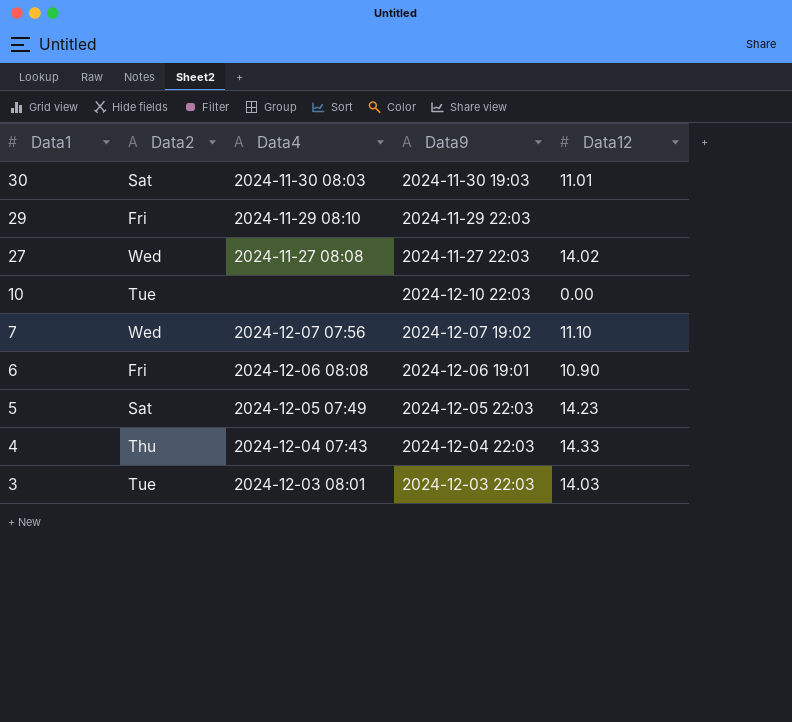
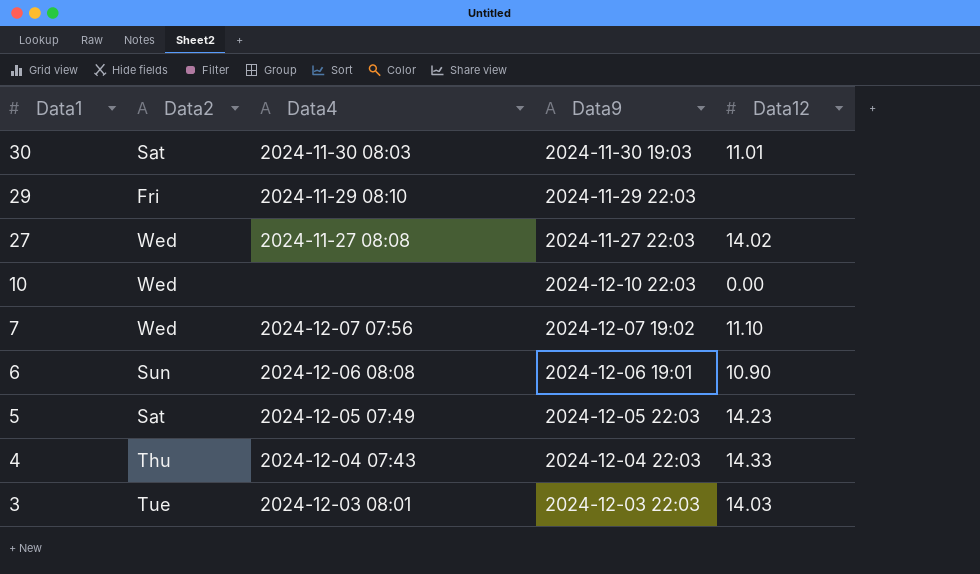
10 | Data2: Tue -> Wed
6 | Data2: Fri -> Sun

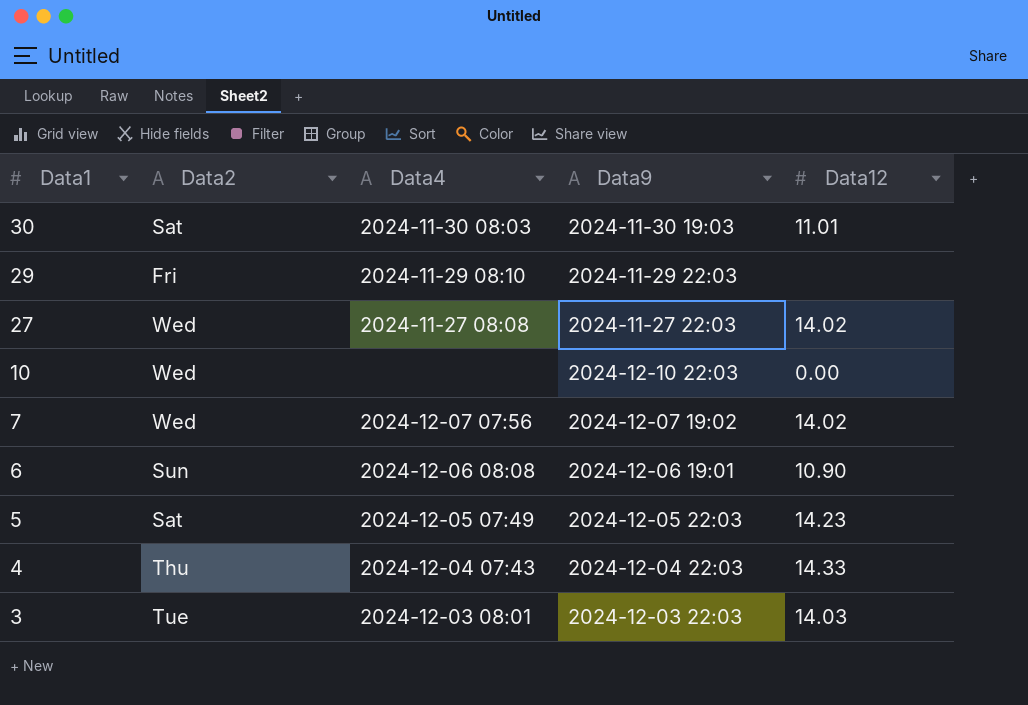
7 | Data12: 11.10 -> 14.02

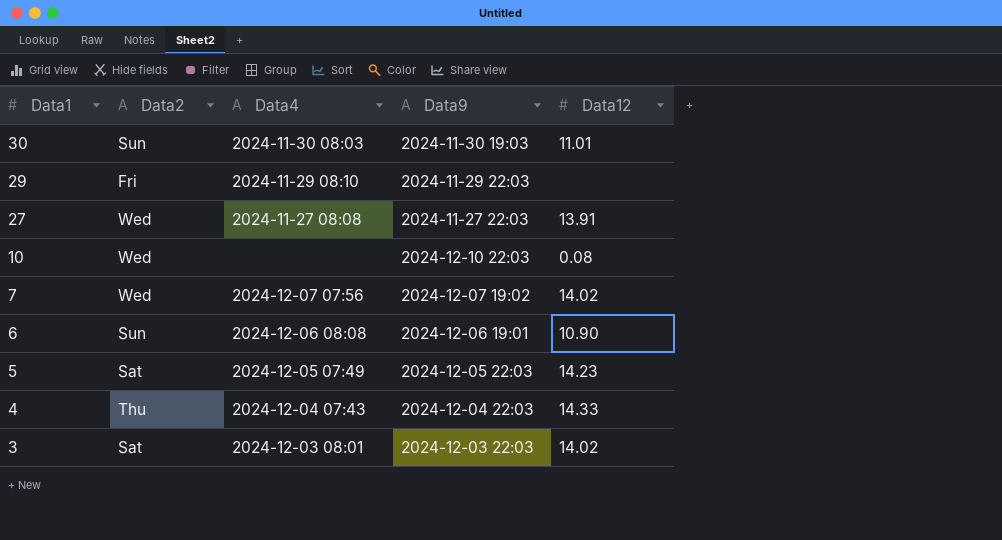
30 | Data2: Sat -> Sun
27 | Data12: 14.02 -> 13.91
10 | Data12: 0.00 -> 0.08
3 | Data2: Tue -> Sat
3 | Data12: 14.03 -> 14.02

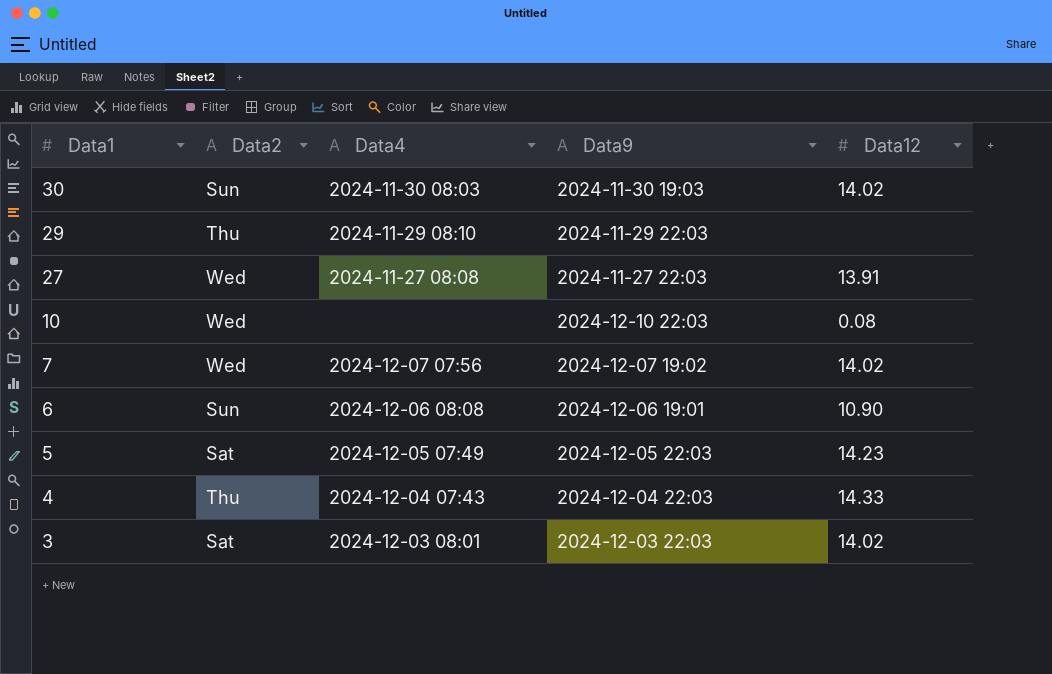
30 | Data12: 11.01 -> 14.02
29 | Data2: Fri -> Thu

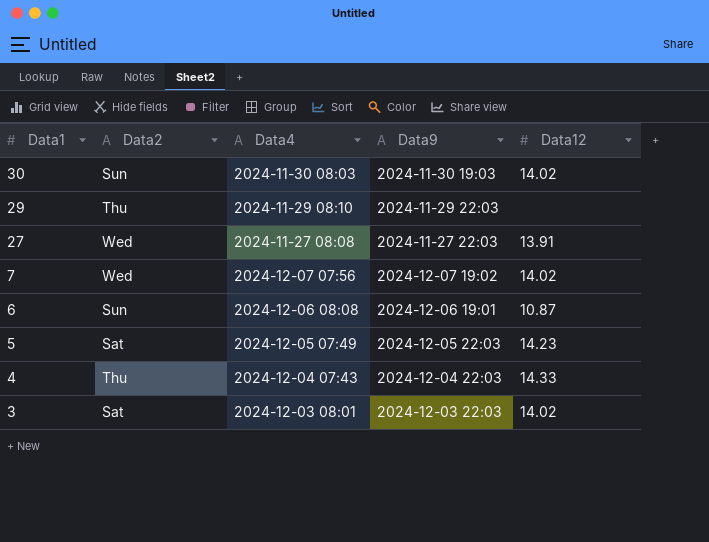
row 10: Wed | none | 2024-12-10 22:03 | 0.08 -> none
6 | Data12: 10.90 -> 10.87

